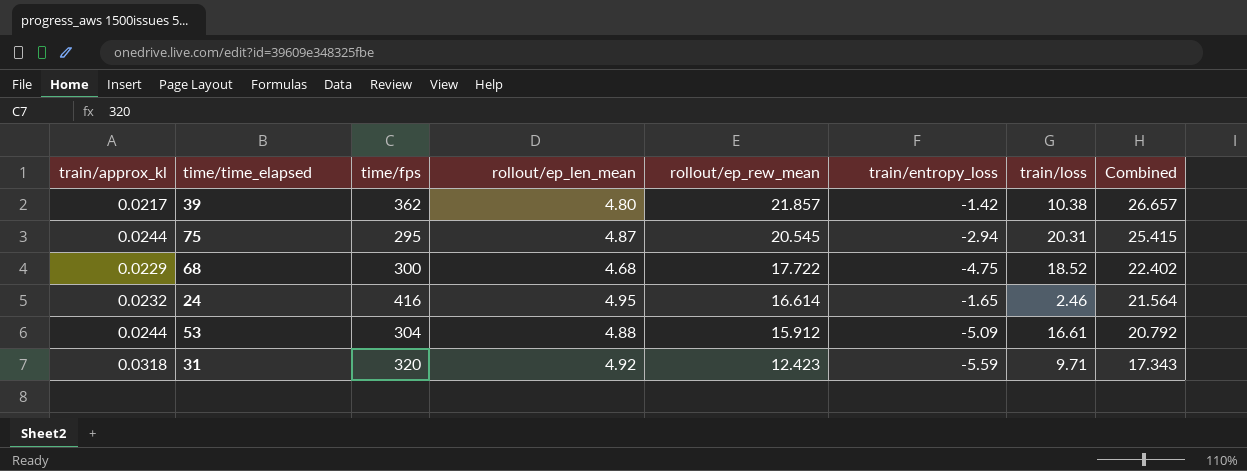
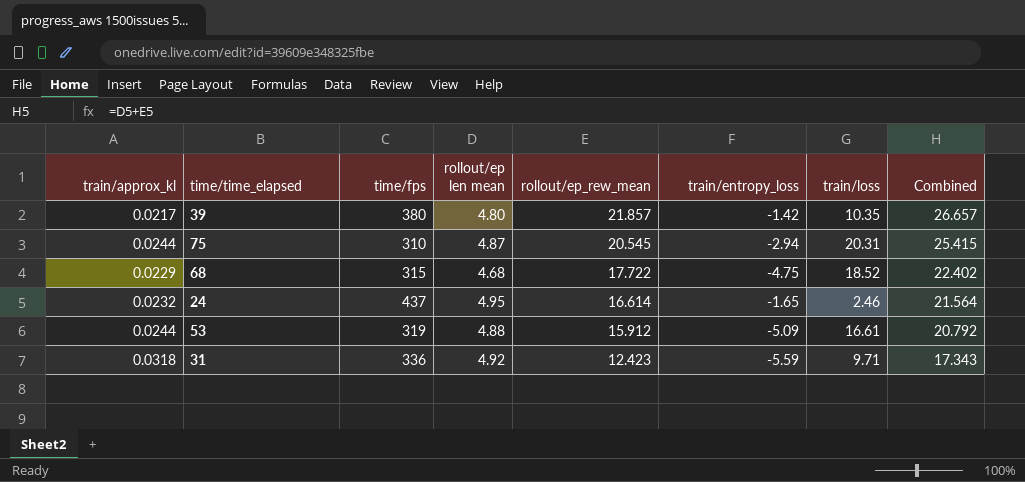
column name: rollout/ep_len_mean -> rollout/ep len mean
39 | time/fps: 362 -> 380
39 | train/loss: 10.38 -> 10.35
75 | time/fps: 295 -> 310
68 | time/fps: 300 -> 315
24 | time/fps: 416 -> 437
53 | time/fps: 304 -> 319
31 | time/fps: 320 -> 336

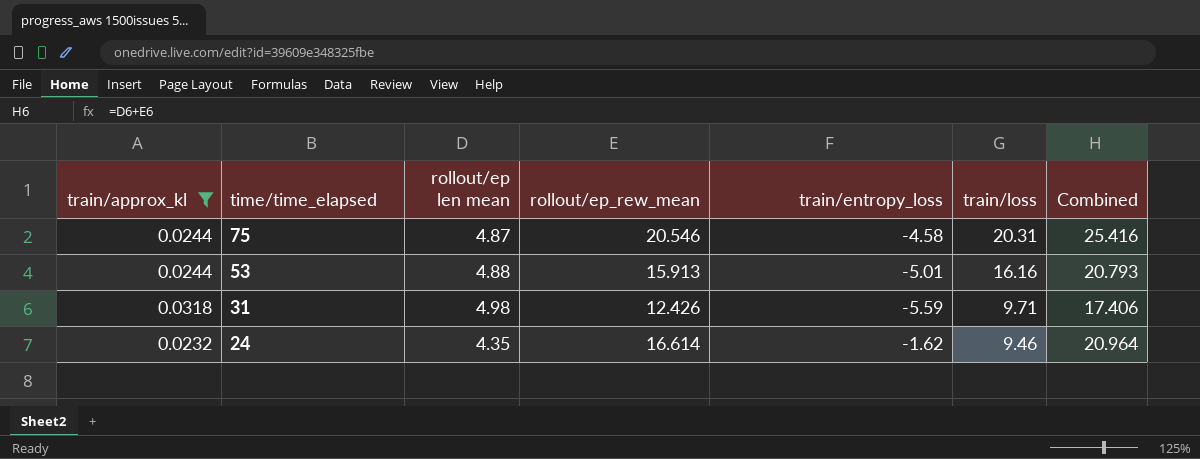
filter: none -> train/approx_kl >= 0.0232
row order: rollout/ep_rew_mean descending -> time/time_elapsed descending
column time/fps | position: 3 -> none
75 | rollout/ep_rew_mean: 20.545 -> 20.546
75 | train/entropy_loss: -2.94 -> -4.58
75 | Combined: 25.415 -> 25.416
53 | rollout/ep_rew_mean: 15.912 -> 15.913
53 | train/entropy_loss: -5.09 -> -5.01
53 | train/loss: 16.61 -> 16.16
53 | Combined: 20.792 -> 20.793
31 | rollout/ep len mean: 4.92 -> 4.98
31 | rollout/ep_rew_mean: 12.423 -> 12.426
31 | Combined: 17.343 -> 17.406
24 | rollout/ep len mean: 4.95 -> 4.35
24 | train/entropy_loss: -1.65 -> -1.62
24 | train/loss: 2.46 -> 9.46
24 | Combined: 21.564 -> 20.964

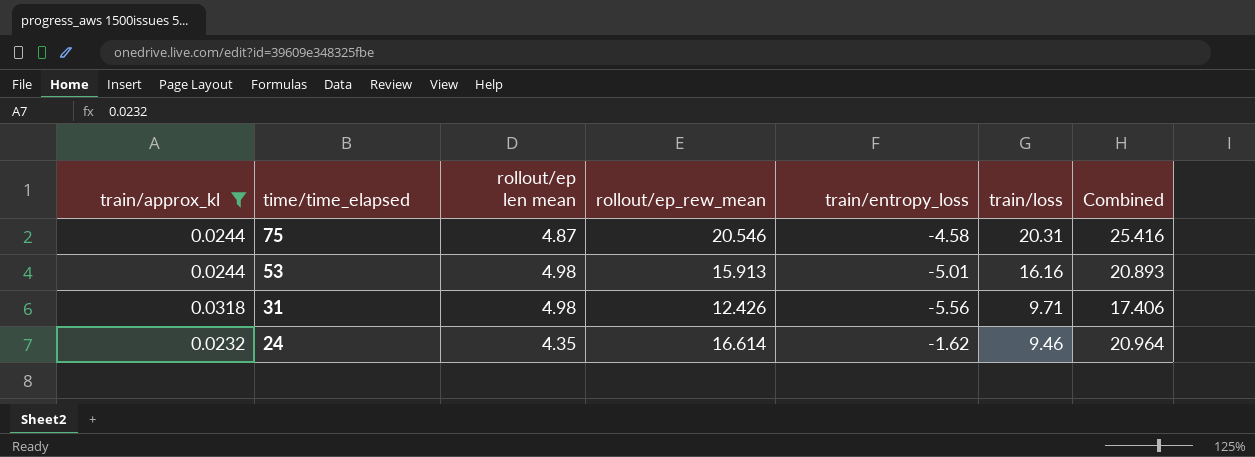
53 | rollout/ep len mean: 4.88 -> 4.98
53 | Combined: 20.793 -> 20.893
31 | train/entropy_loss: -5.59 -> -5.56

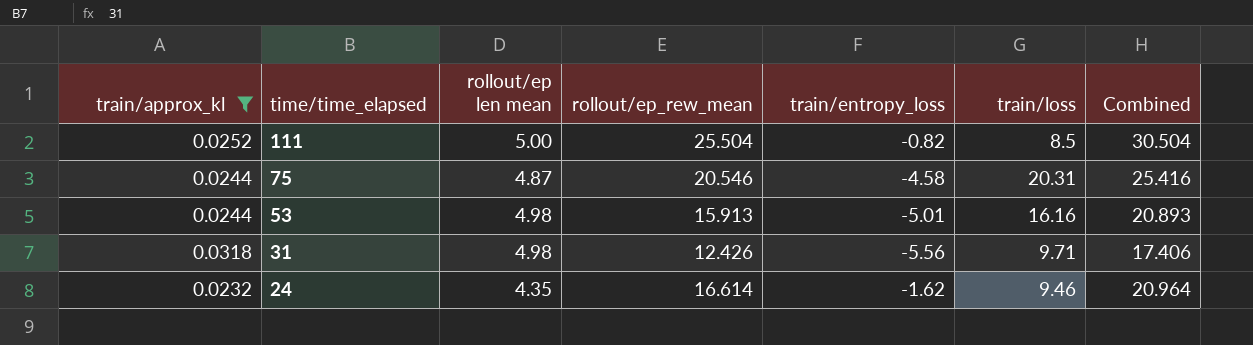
row 111: none -> 0.0252 | 5.00 | 25.504 | -0.82 | 8.5 | 30.504

